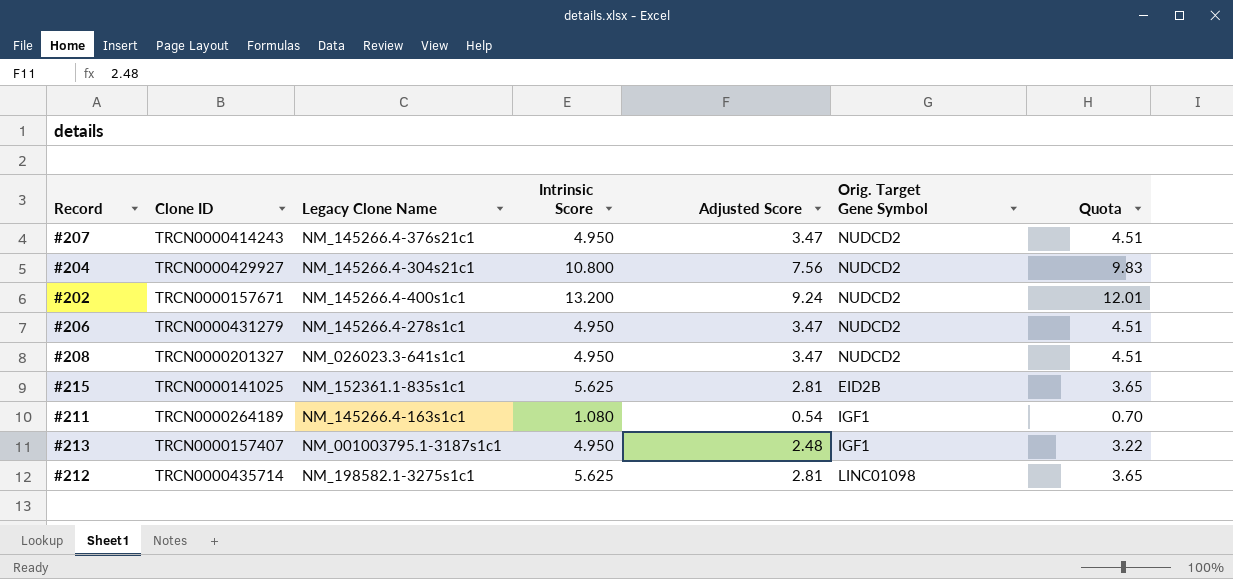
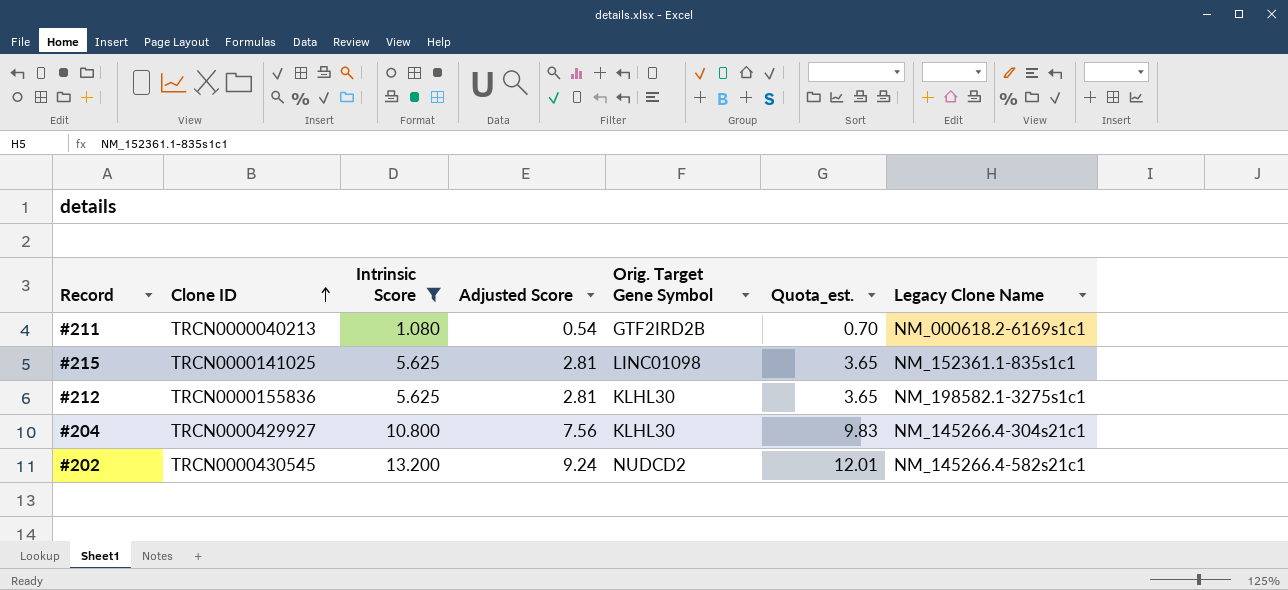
filter: none -> Intrinsic Score != 4.950
row order: none -> Clone ID ascending
column name: Quota -> Quota_est.
column Legacy Clone Name | position: 3 -> 7
#211 | Clone ID: TRCN0000264189 -> TRCN0000040213
#211 | Orig. Target Gene Symbol: IGF1 -> GTF2IRD2B
#211 | Legacy Clone Name: NM_145266.4-163s1c1 -> NM_000618.2-6169s1c1
#215 | Orig. Target Gene Symbol: EID2B -> LINC01098
#212 | Clone ID: TRCN0000435714 -> TRCN0000155836
#212 | Orig. Target Gene Symbol: LINC01098 -> KLHL30
#204 | Orig. Target Gene Symbol: NUDCD2 -> KLHL30
#202 | Clone ID: TRCN0000157671 -> TRCN0000430545
#202 | Legacy Clone Name: NM_145266.4-400s1c1 -> NM_145266.4-582s21c1

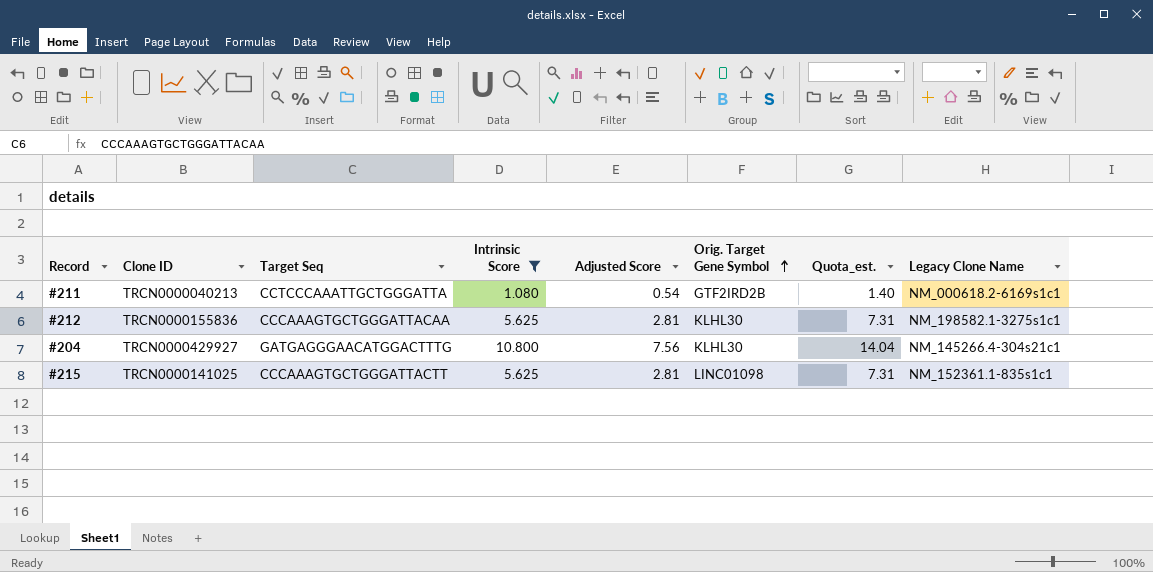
row order: Clone ID ascending -> Orig. Target Gene Symbol ascending
column Target Seq | position: none -> 3
column Quota_est. | formula: [Adjusted Score] * 1.3 -> [Intrinsic Score] * 1.3
row #202: TRCN0000430545 | 13.200 | 9.24 | NUDCD2 | 12.01 | NM_145266.4-582s21c1 -> none

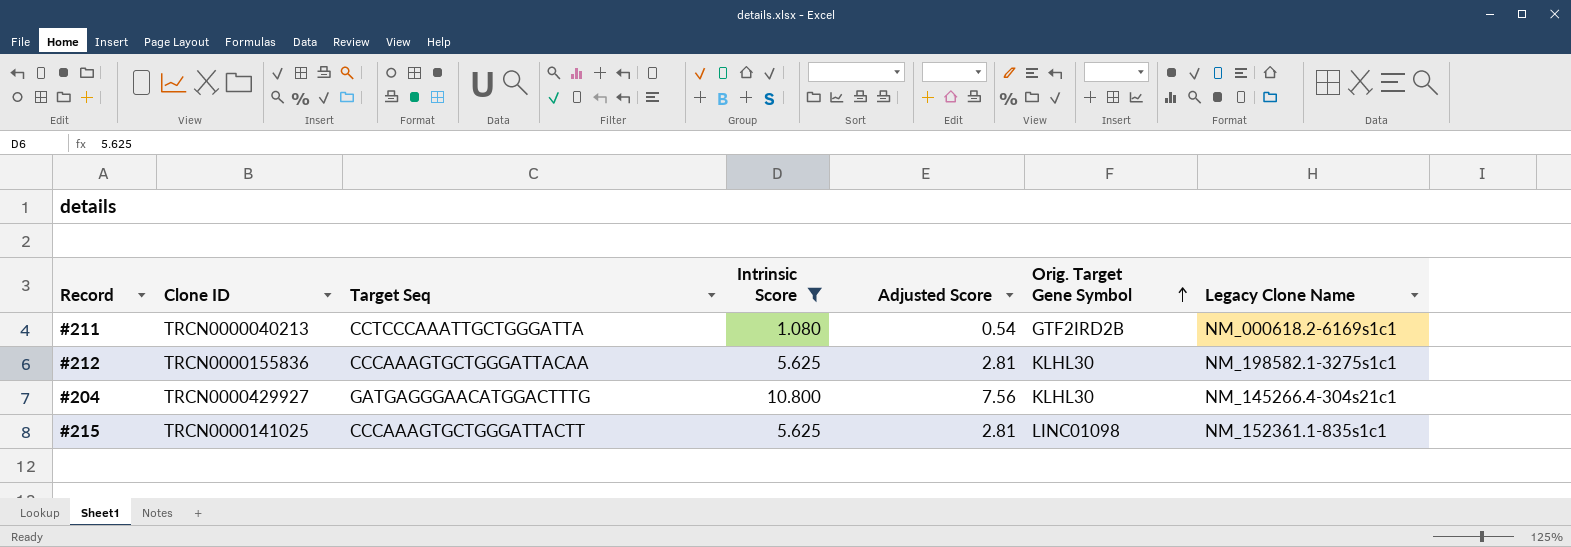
column Quota_est. | formula: [Intrinsic Score] * 1.3 -> none

